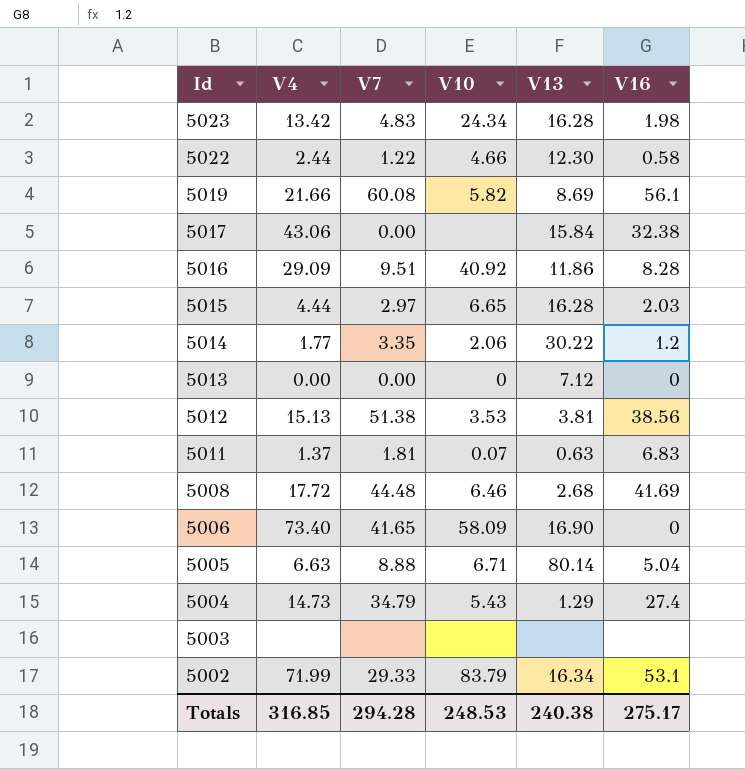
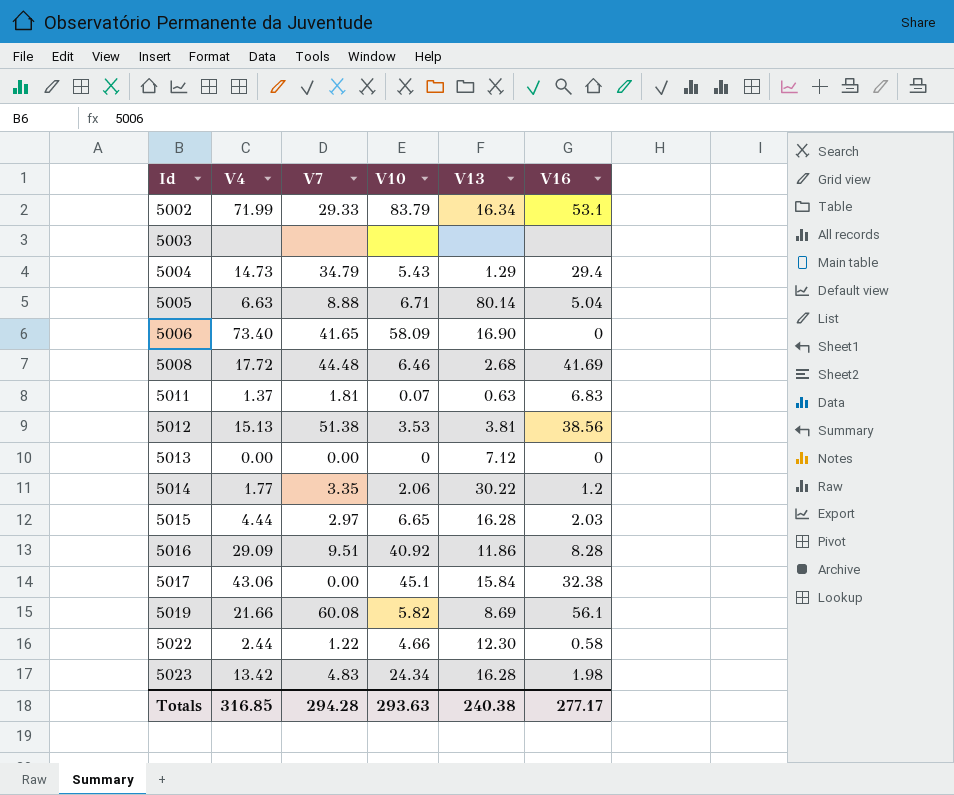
row order: Id descending -> Id ascending
5004 | V16: 27.4 -> 29.4
5017 | V10: none -> 45.1
Totals | V10: 248.53 -> 293.63
Totals | V16: 275.17 -> 277.17

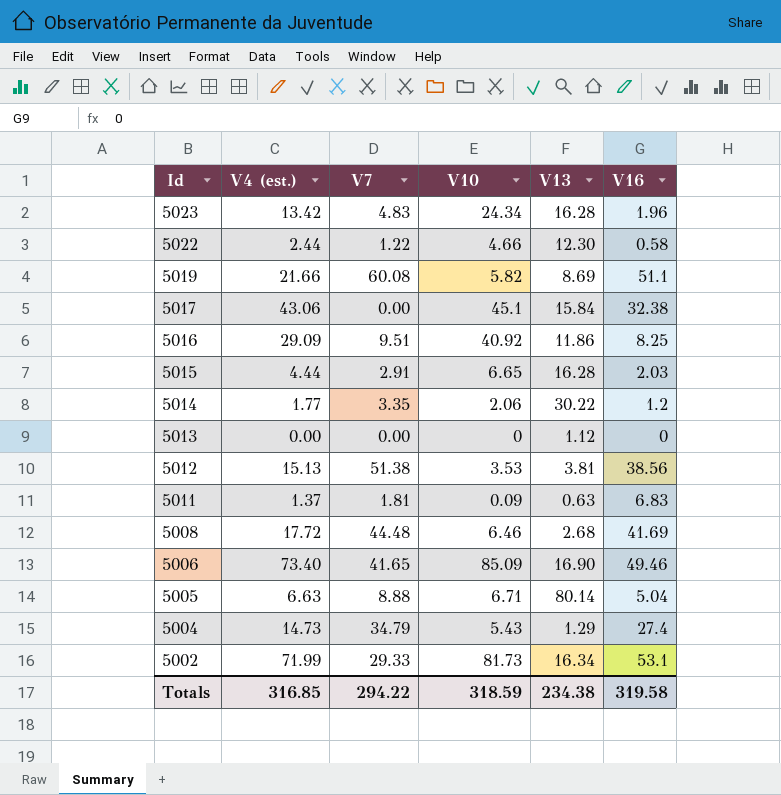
row order: Id ascending -> Id descending
column name: V4 -> V4 (est.)
row 5003: none | none | none | none | none -> none
5023 | V16: 1.98 -> 1.96
5019 | V16: 56.1 -> 51.1
5016 | V16: 8.28 -> 8.25
5015 | V7: 2.97 -> 2.91
5013 | V13: 7.12 -> 1.12
5011 | V10: 0.07 -> 0.09
5006 | V10: 58.09 -> 85.09
5006 | V16: 0 -> 49.46
5004 | V16: 29.4 -> 27.4
5002 | V10: 83.79 -> 81.73
Totals | V7: 294.28 -> 294.22
Totals | V10: 293.63 -> 318.59
Totals | V13: 240.38 -> 234.38
Totals | V16: 277.17 -> 319.58

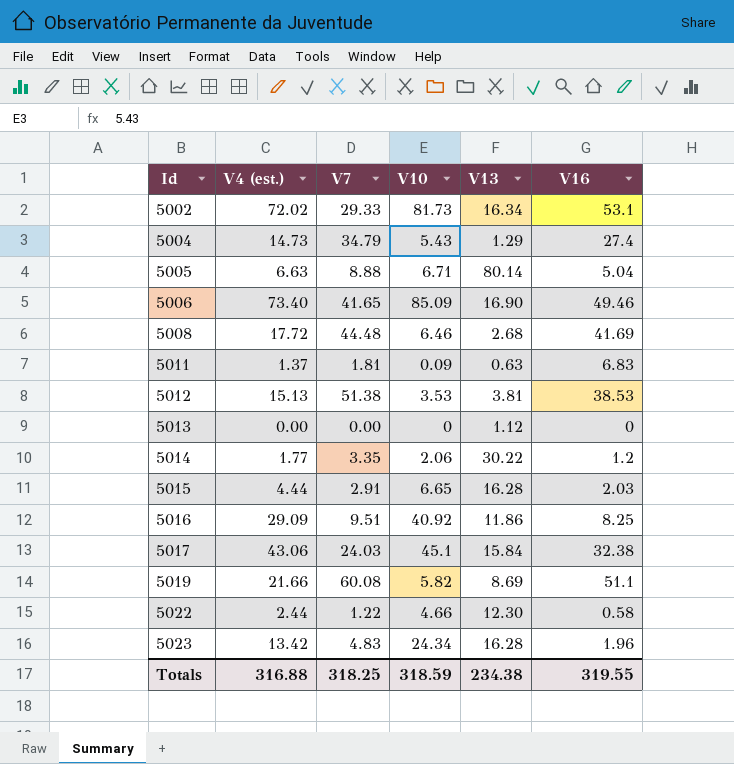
row order: Id descending -> Id ascending
5002 | V4 (est.): 71.99 -> 72.02
5012 | V16: 38.56 -> 38.53
5017 | V7: 0.00 -> 24.03
Totals | V4 (est.): 316.85 -> 316.88
Totals | V7: 294.22 -> 318.25
Totals | V16: 319.58 -> 319.55

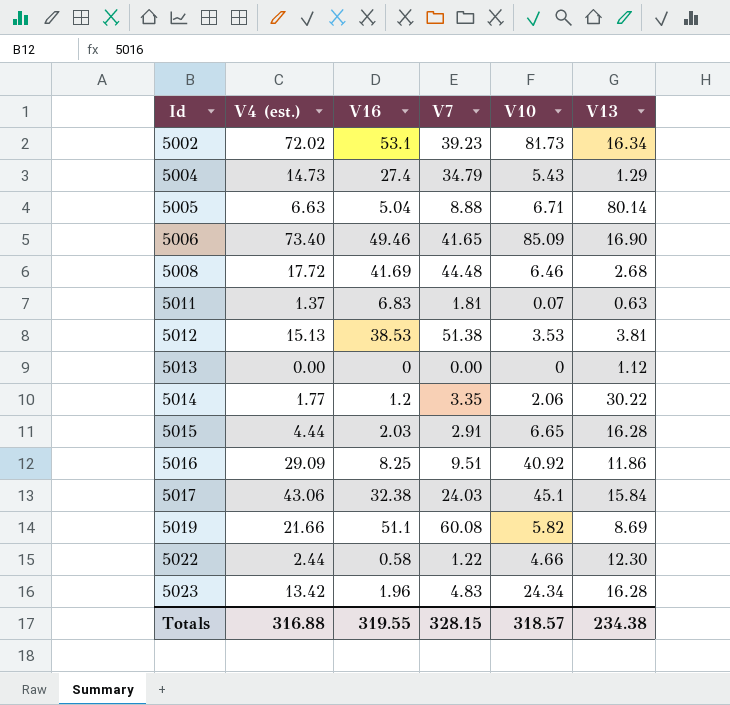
column V16 | position: 6 -> 3
5002 | V7: 29.33 -> 39.23
5011 | V10: 0.09 -> 0.07
Totals | V7: 318.25 -> 328.15
Totals | V10: 318.59 -> 318.57

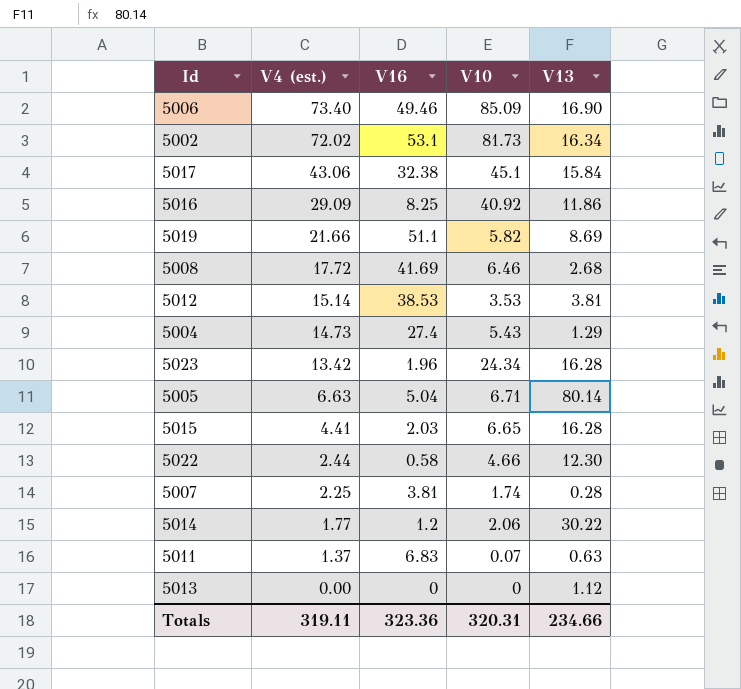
row order: Id ascending -> V4 (est.) descending
column V7 | position: 4 -> none
5012 | V4 (est.): 15.13 -> 15.14
5015 | V4 (est.): 4.44 -> 4.41
row 5007: none -> 2.25 | 3.81 | 1.74 | 0.28
Totals | V4 (est.): 316.88 -> 319.11
Totals | V16: 319.55 -> 323.36
Totals | V10: 318.57 -> 320.31
Totals | V13: 234.38 -> 234.66

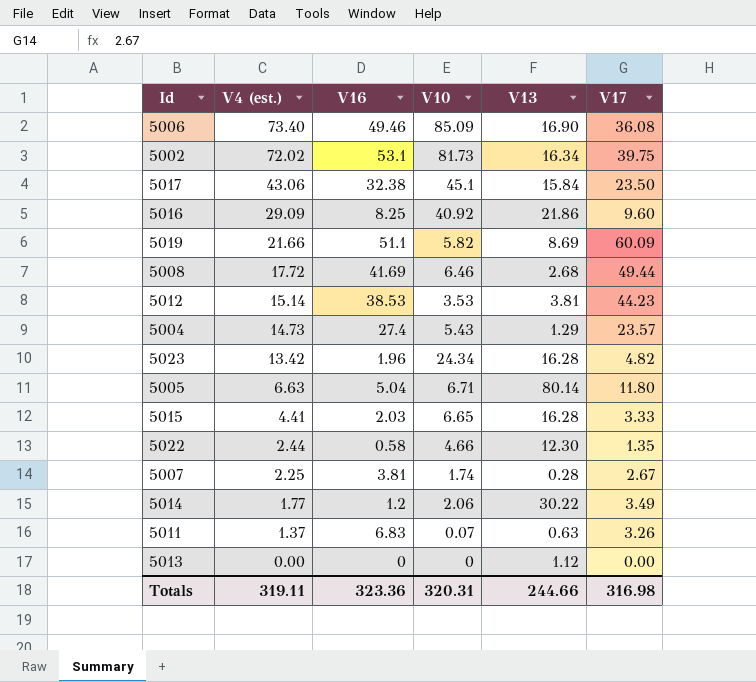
column V17 | position: none -> 6
5016 | V13: 11.86 -> 21.86
Totals | V13: 234.66 -> 244.66

